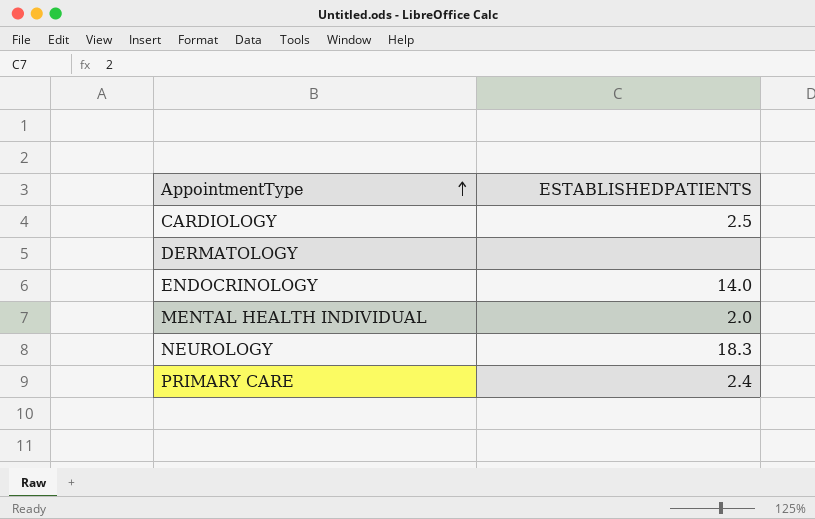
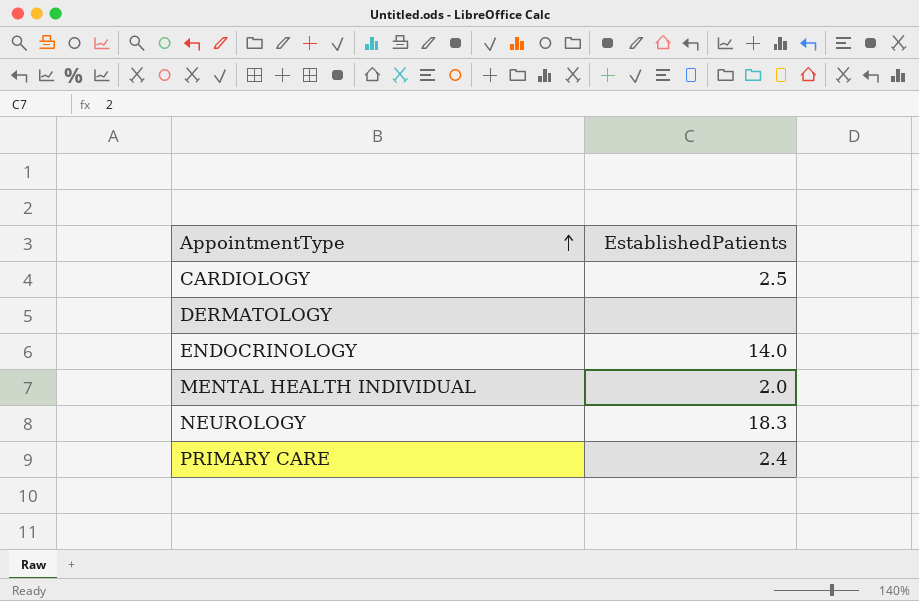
column name: ESTABLISHEDPATIENTS -> EstablishedPatients

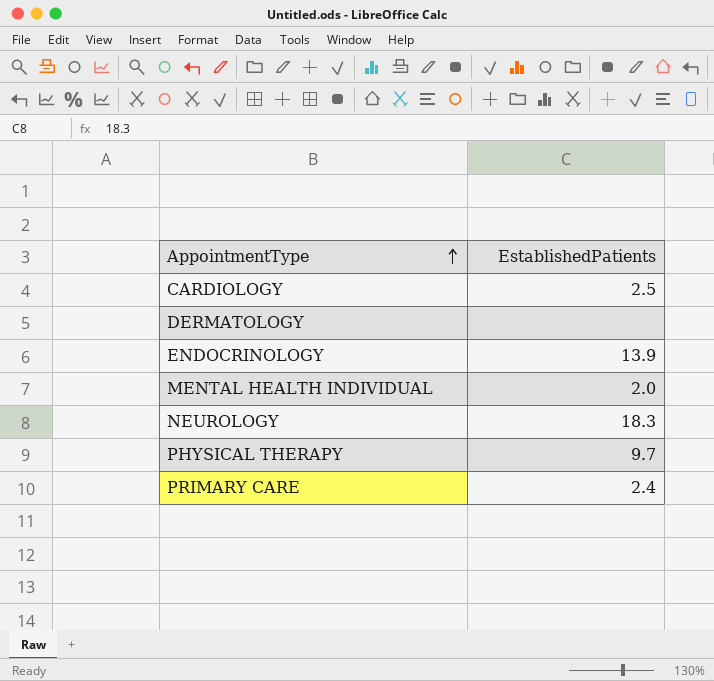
ENDOCRINOLOGY | EstablishedPatients: 14.0 -> 13.9
row PHYSICAL THERAPY: none -> 9.7

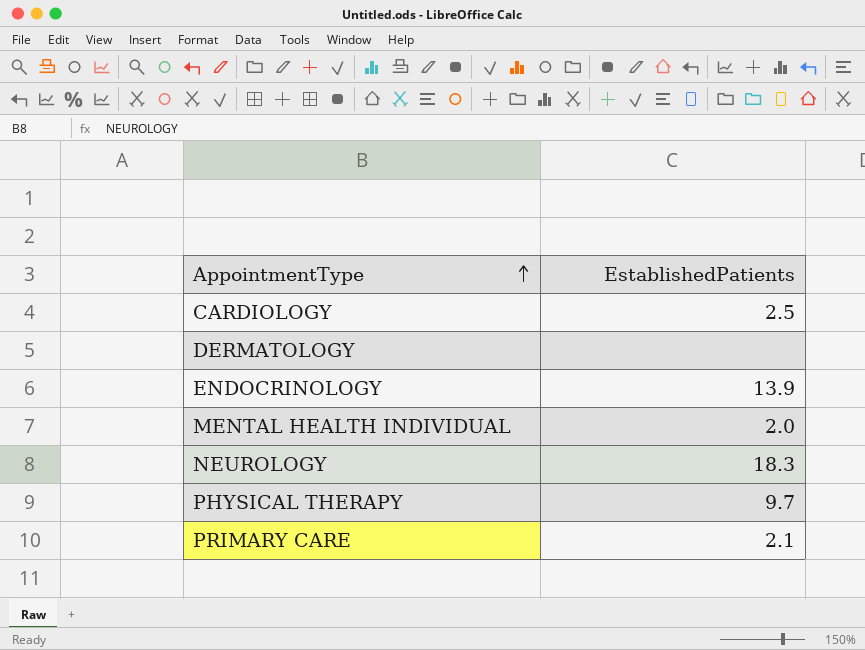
PRIMARY CARE | EstablishedPatients: 2.4 -> 2.1

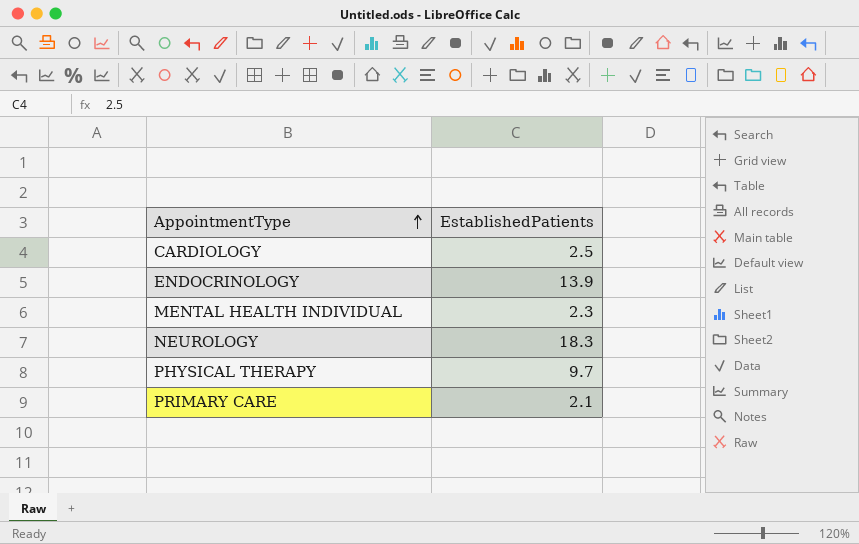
row DERMATOLOGY: none -> none
MENTAL HEALTH INDIVIDUAL | EstablishedPatients: 2.0 -> 2.3

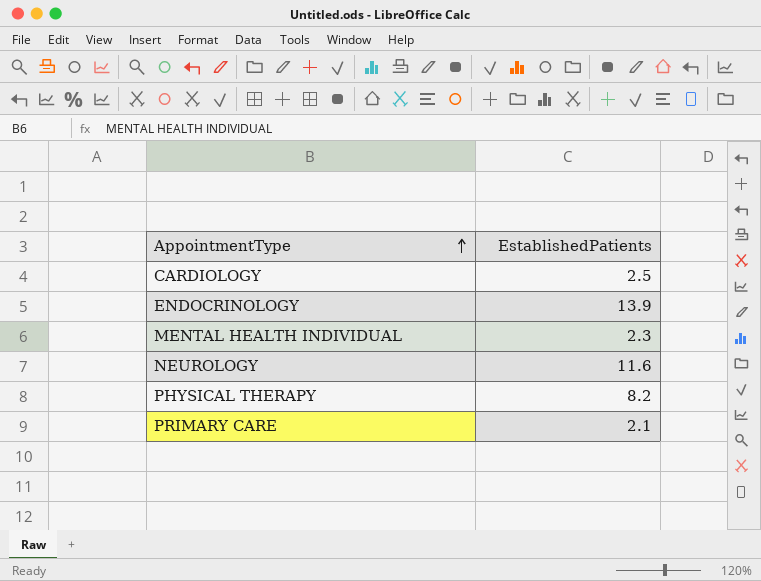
NEUROLOGY | EstablishedPatients: 18.3 -> 11.6
PHYSICAL THERAPY | EstablishedPatients: 9.7 -> 8.2

